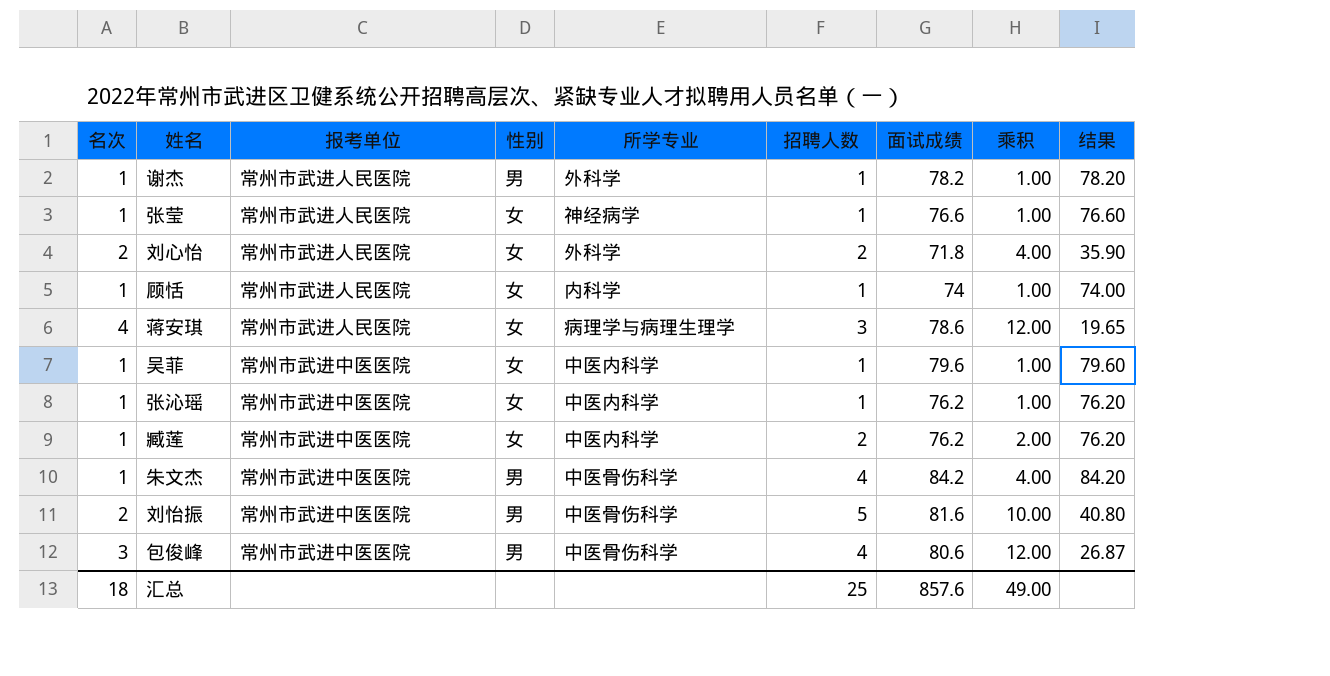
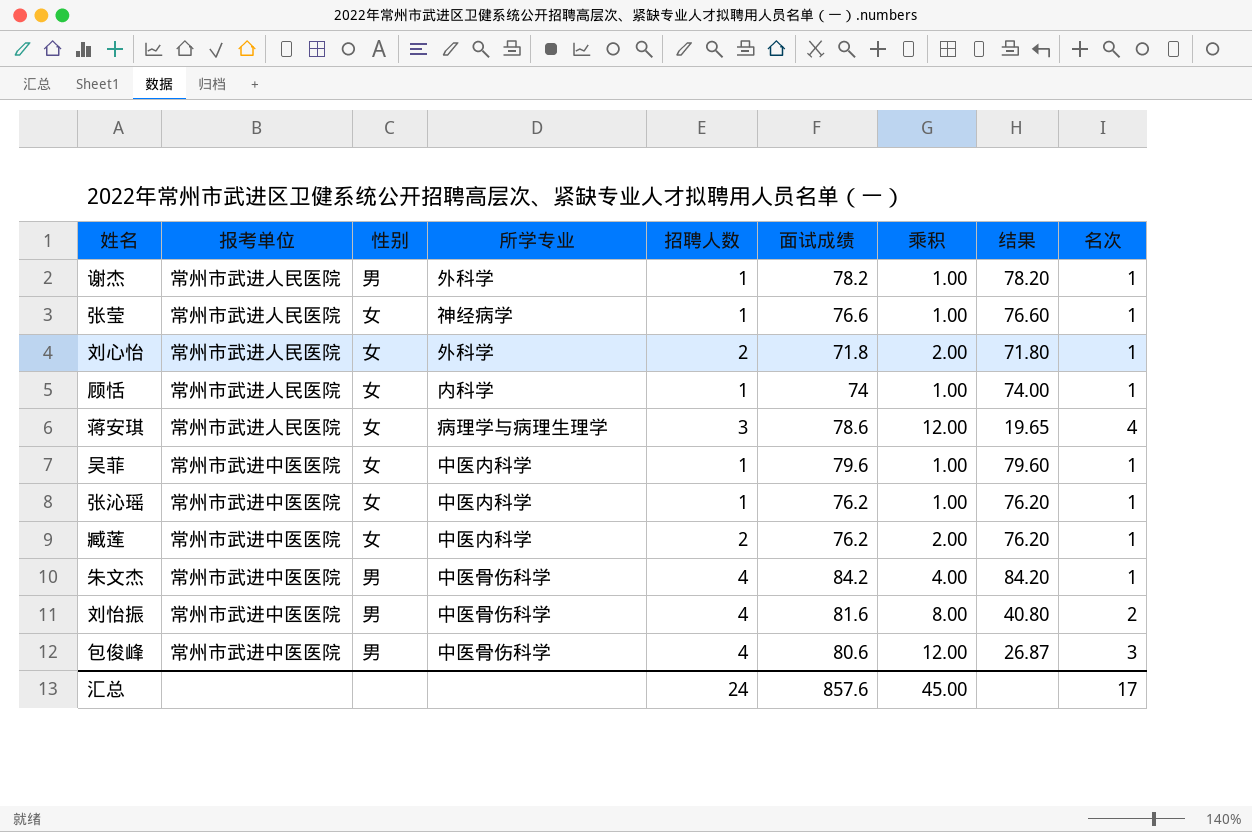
column 名次 | position: 1 -> 9
刘心怡 | 乘积: 4.00 -> 2.00
刘心怡 | 结果: 35.90 -> 71.80
刘心怡 | 名次: 2 -> 1
刘怡振 | 招聘人数: 5 -> 4
刘怡振 | 乘积: 10.00 -> 8.00
汇总 | 招聘人数: 25 -> 24
汇总 | 乘积: 49.00 -> 45.00
汇总 | 名次: 18 -> 17

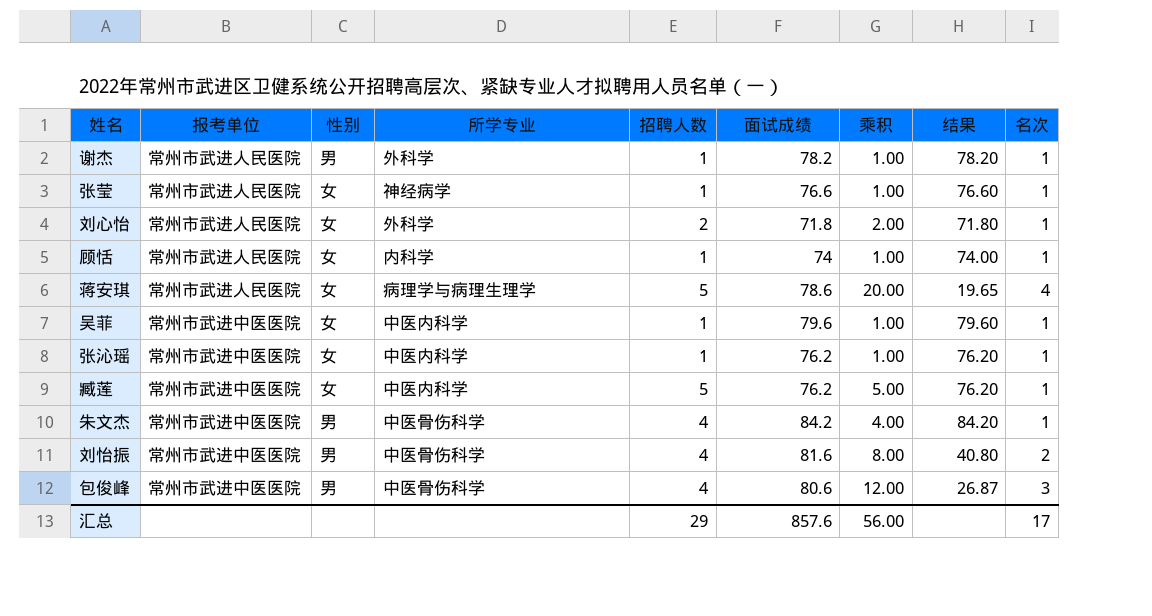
蒋安琪 | 招聘人数: 3 -> 5
蒋安琪 | 乘积: 12.00 -> 20.00
臧莲 | 招聘人数: 2 -> 5
臧莲 | 乘积: 2.00 -> 5.00
汇总 | 招聘人数: 24 -> 29
汇总 | 乘积: 45.00 -> 56.00

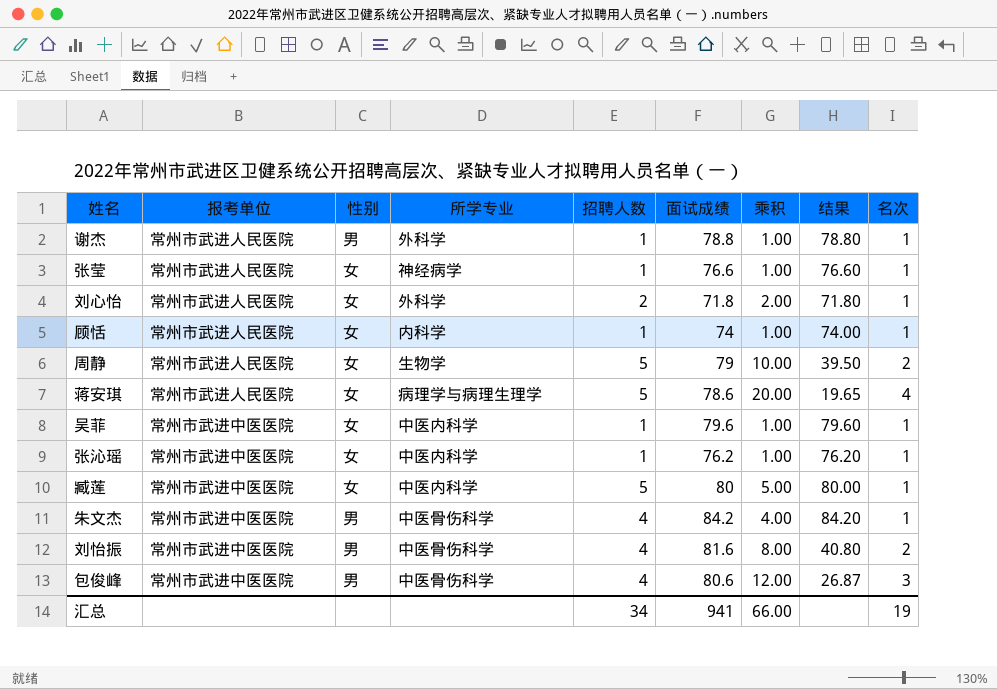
谢杰 | 面试成绩: 78.2 -> 78.8
谢杰 | 结果: 78.20 -> 78.80
row 周静: none -> 常州市武进人民医院 | 女 | 生物学 | 5 | 79 | 10.00 | 39.50 | 2
臧莲 | 面试成绩: 76.2 -> 80
臧莲 | 结果: 76.20 -> 80.00
汇总 | 招聘人数: 29 -> 34
汇总 | 面试成绩: 857.6 -> 941
汇总 | 乘积: 56.00 -> 66.00
汇总 | 名次: 17 -> 19

